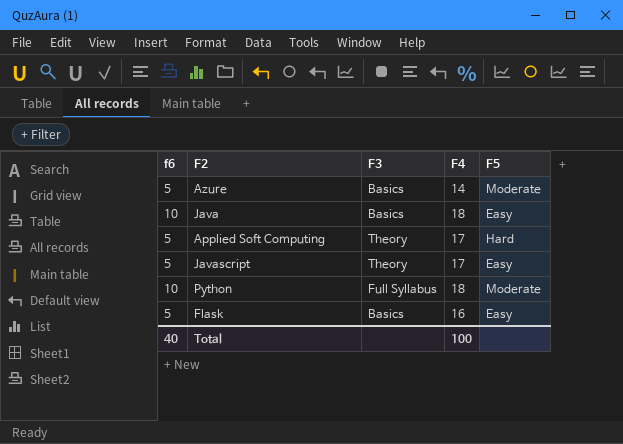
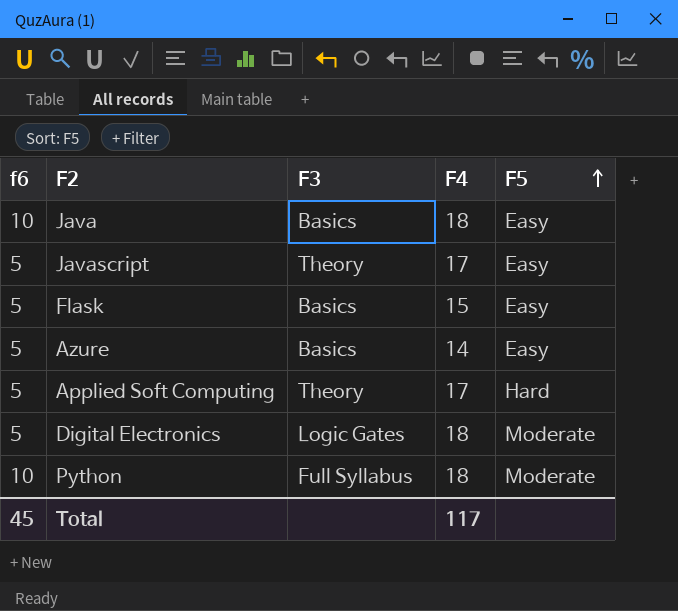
row order: none -> F5 ascending
Flask | F4: 16 -> 15
Azure | F5: Moderate -> Easy
row Digital Electronics: none -> 5 | Logic Gates | 18 | Moderate
Total | f6: 40 -> 45
Total | F4: 100 -> 117

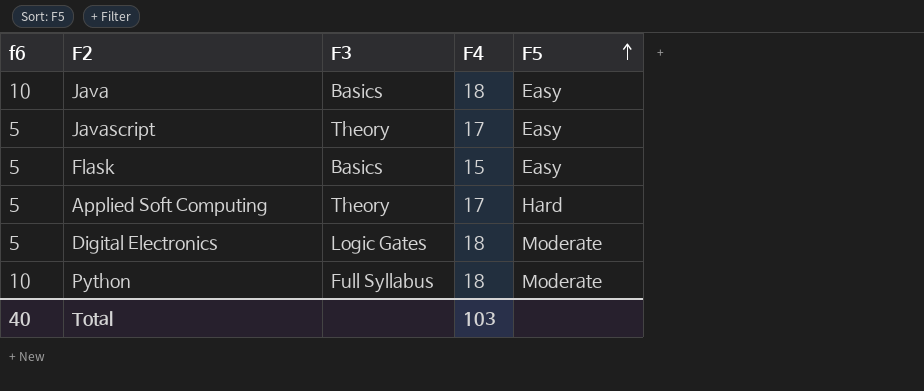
row Azure: 5 | Basics | 14 | Easy -> none
Total | f6: 45 -> 40
Total | F4: 117 -> 103

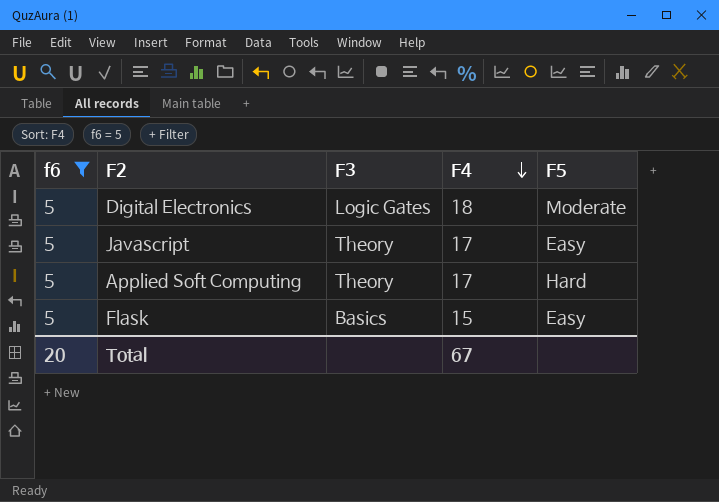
filter: none -> f6 = 5
row order: F5 ascending -> F4 descending
Total | f6: 40 -> 20
Total | F4: 103 -> 67

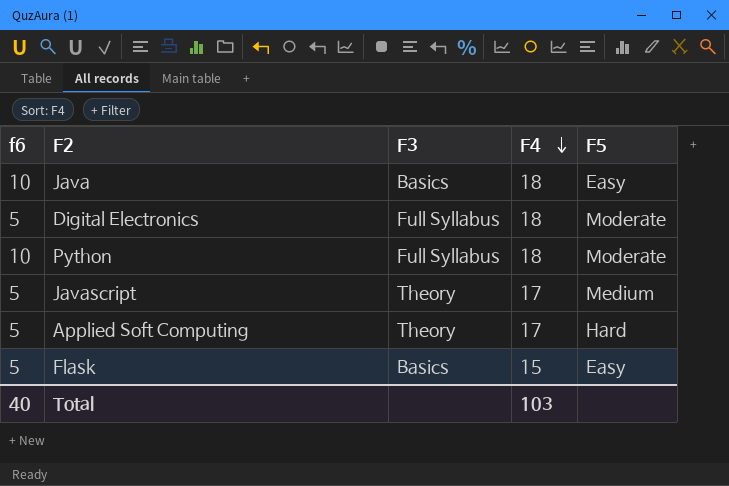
filter: f6 = 5 -> none
Digital Electronics | F3: Logic Gates -> Full Syllabus
Javascript | F5: Easy -> Medium
Total | f6: 20 -> 40
Total | F4: 67 -> 103

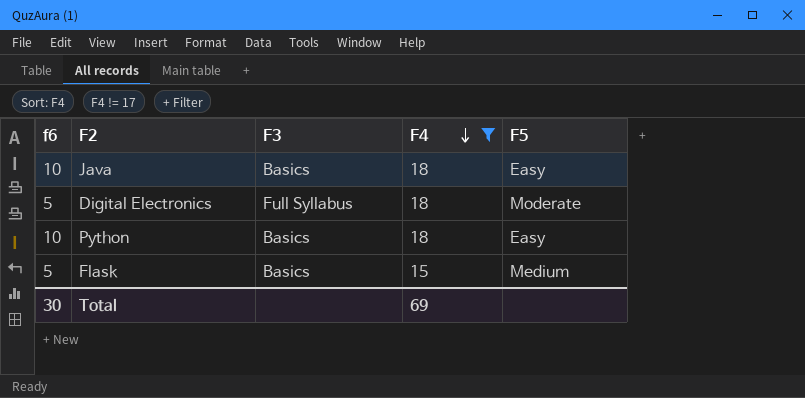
filter: none -> F4 != 17
Python | F3: Full Syllabus -> Basics
Python | F5: Moderate -> Easy
Flask | F5: Easy -> Medium
Total | f6: 40 -> 30
Total | F4: 103 -> 69

